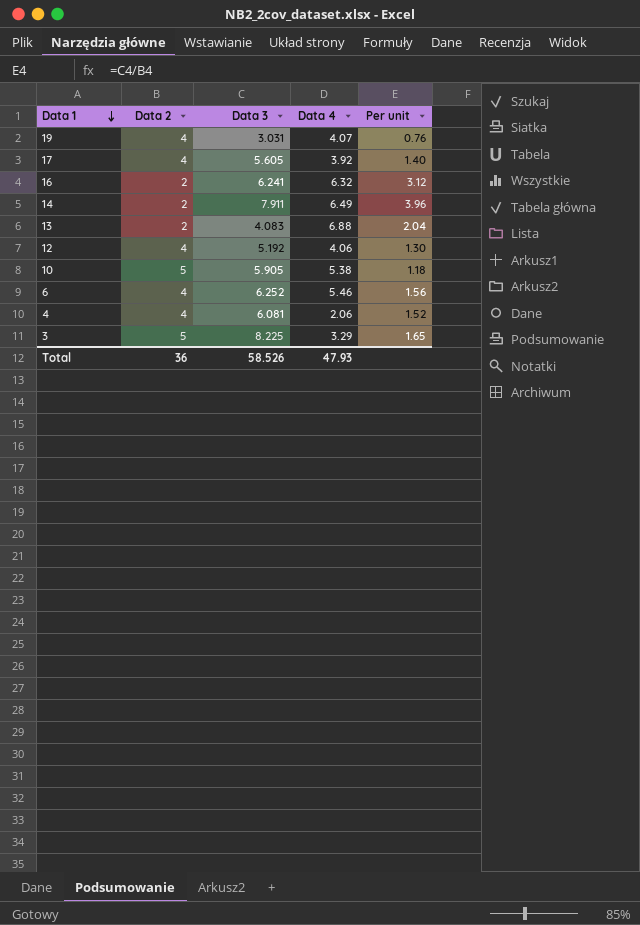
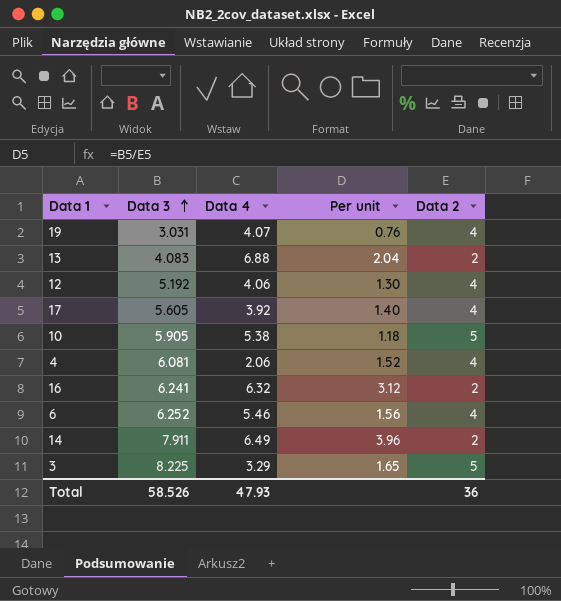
row order: Data 1 descending -> Data 3 ascending
column Data 2 | position: 2 -> 5

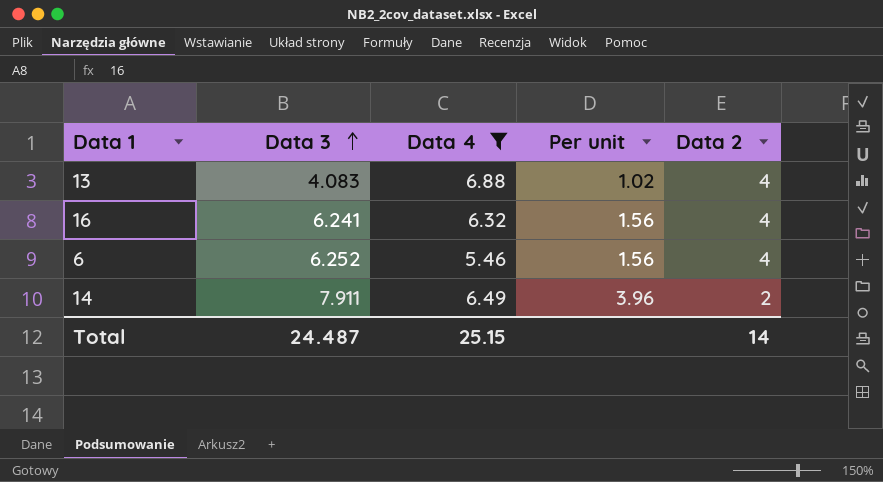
filter: none -> Data 4 >= 5.46
13 | Per unit: 2.04 -> 1.02
13 | Data 2: 2 -> 4
16 | Per unit: 3.12 -> 1.56
16 | Data 2: 2 -> 4
Total | Data 3: 58.526 -> 24.487
Total | Data 4: 47.93 -> 25.15
Total | Data 2: 36 -> 14

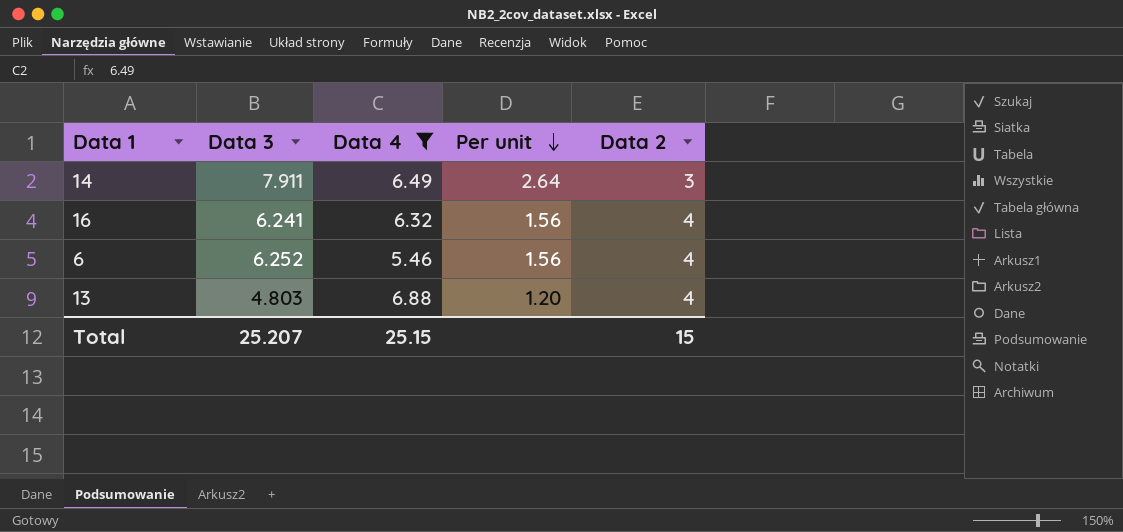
row order: Data 3 ascending -> Per unit descending
14 | Per unit: 3.96 -> 2.64
14 | Data 2: 2 -> 3
13 | Data 3: 4.083 -> 4.803
13 | Per unit: 1.02 -> 1.20
Total | Data 3: 24.487 -> 25.207
Total | Data 2: 14 -> 15

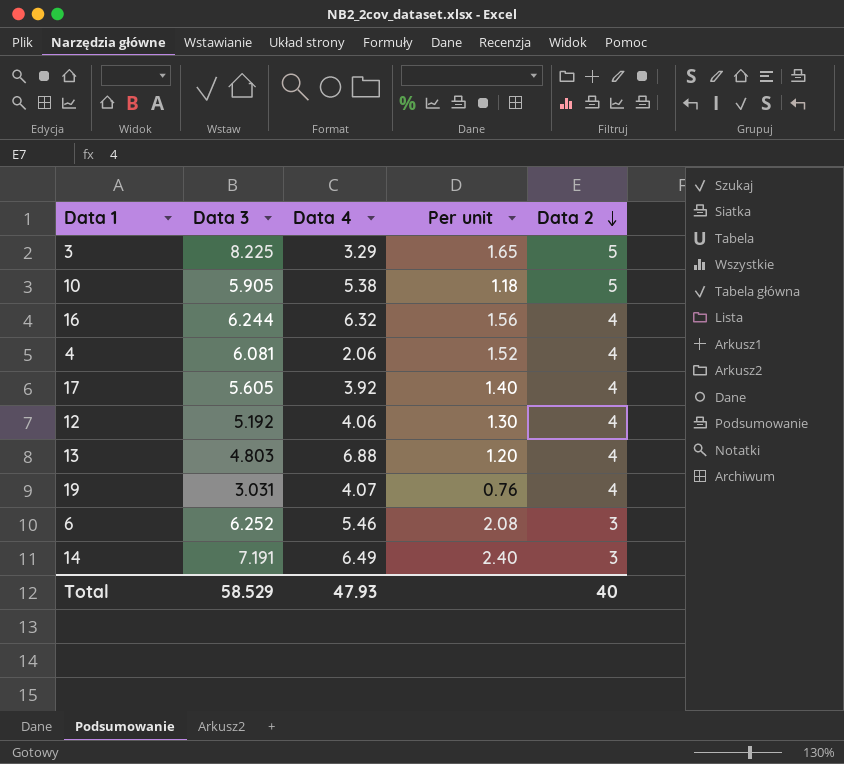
filter: Data 4 >= 5.46 -> none
row order: Per unit descending -> Data 2 descending
16 | Data 3: 6.241 -> 6.244
6 | Per unit: 1.56 -> 2.08
6 | Data 2: 4 -> 3
14 | Data 3: 7.911 -> 7.191
14 | Per unit: 2.64 -> 2.40
Total | Data 3: 25.207 -> 58.529
Total | Data 4: 25.15 -> 47.93
Total | Data 2: 15 -> 40

